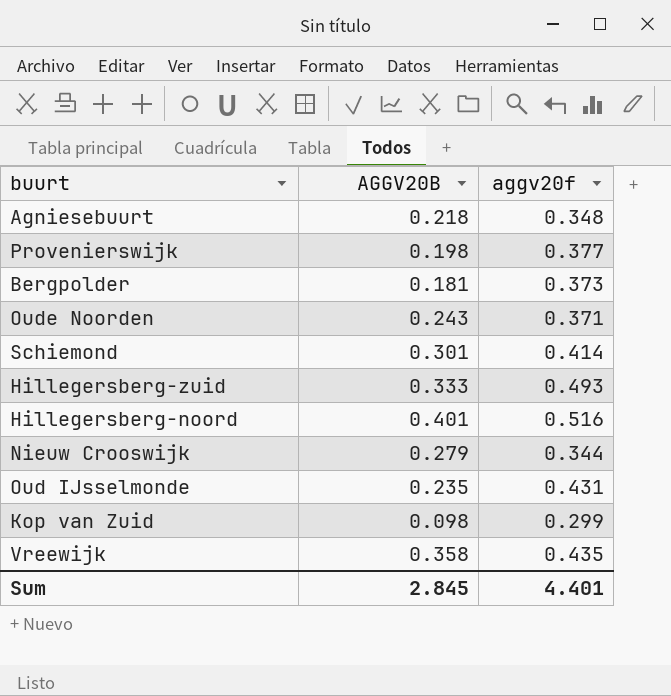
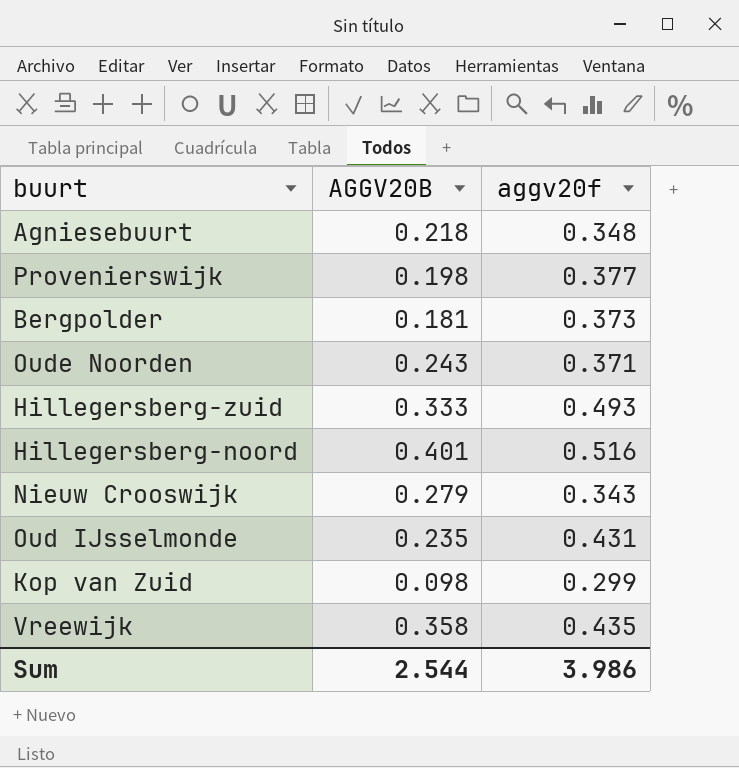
row Schiemond: 0.301 | 0.414 -> none
Nieuw Crooswijk | aggv20f: 0.344 -> 0.343
Sum | AGGV20B: 2.845 -> 2.544
Sum | aggv20f: 4.401 -> 3.986

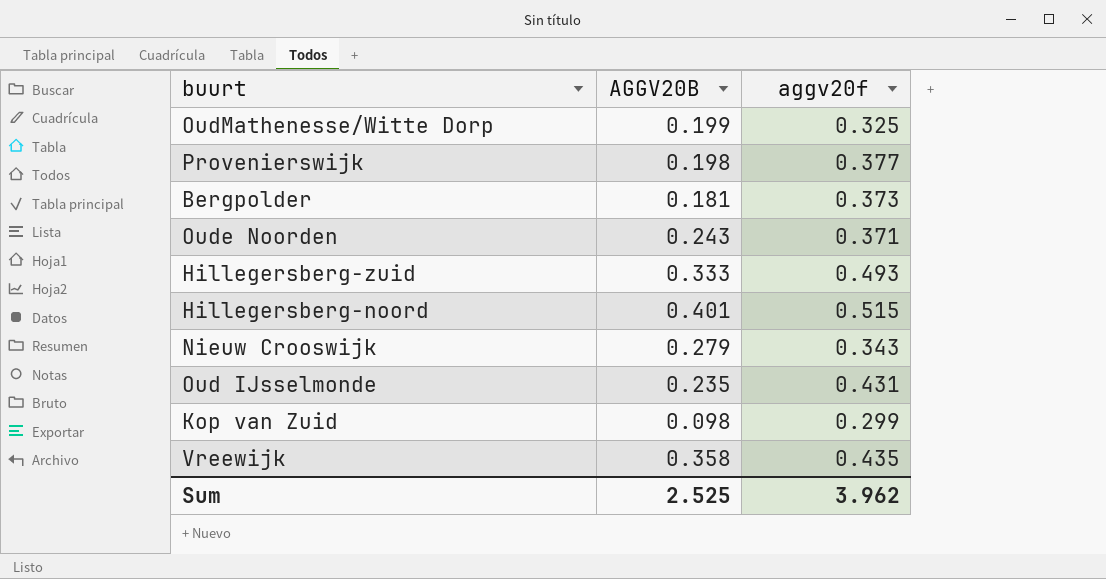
row Agniesebuurt: 0.218 | 0.348 -> none
row OudMathenesse/Witte Dorp: none -> 0.199 | 0.325
Hillegersberg-noord | aggv20f: 0.516 -> 0.515
Sum | AGGV20B: 2.544 -> 2.525
Sum | aggv20f: 3.986 -> 3.962

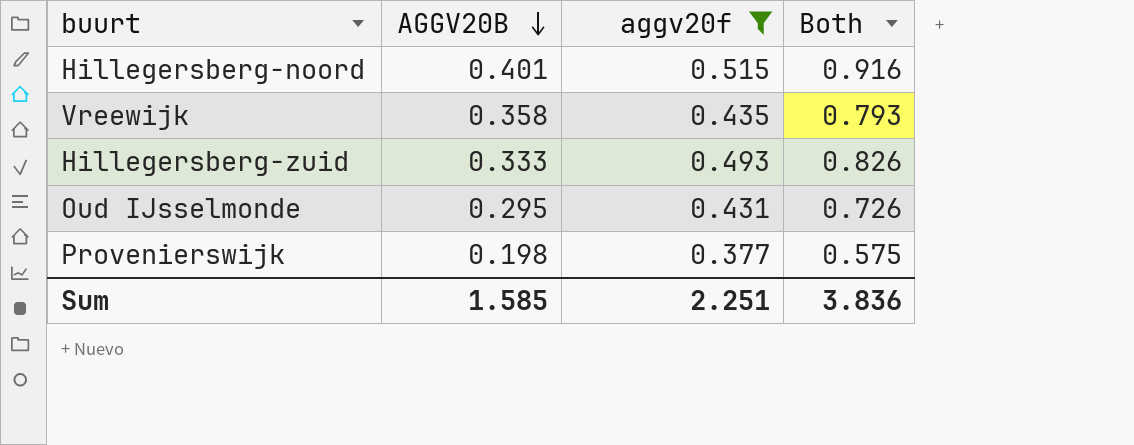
filter: none -> aggv20f >= 0.377
row order: none -> AGGV20B descending
column Both | formula: none -> [AGGV20B] + [aggv20f]
Oud IJsselmonde | AGGV20B: 0.235 -> 0.295
Sum | AGGV20B: 2.525 -> 1.585
Sum | aggv20f: 3.962 -> 2.251

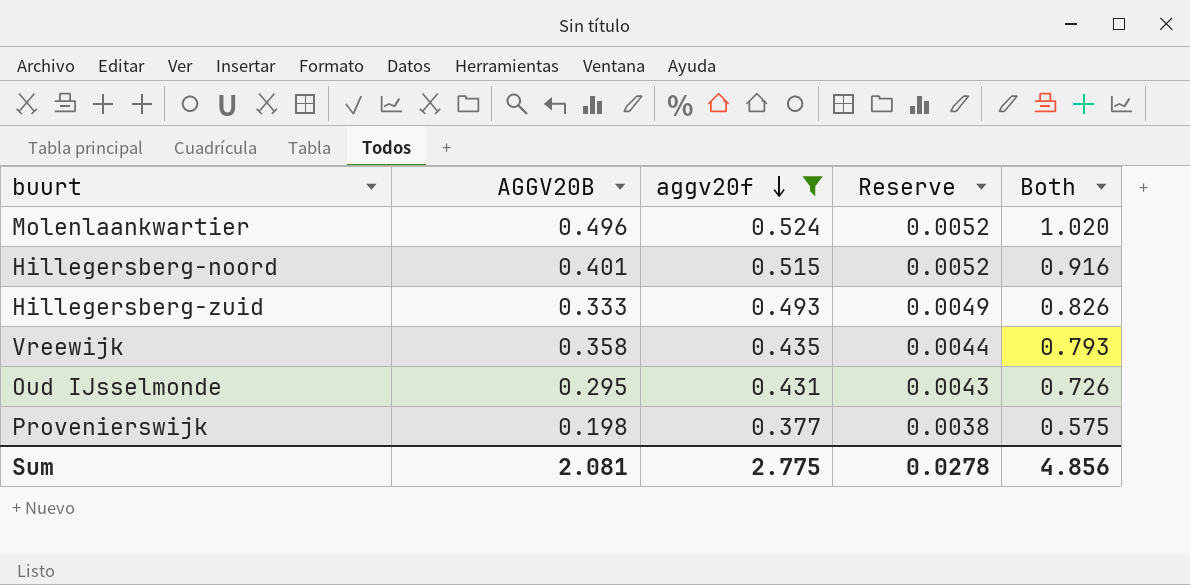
row order: AGGV20B descending -> aggv20f descending
column Reserve | formula: none -> [aggv20f] * 0.01
row Molenlaankwartier: none -> 0.496 | 0.524 | 0.0052 | 1.020
Sum | AGGV20B: 1.585 -> 2.081
Sum | aggv20f: 2.251 -> 2.775
Sum | Both: 3.836 -> 4.856

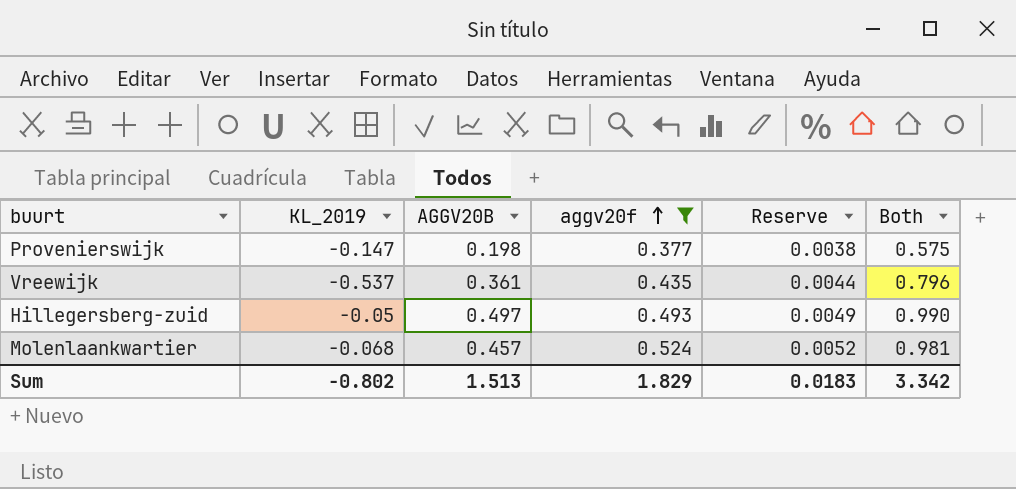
row order: aggv20f descending -> aggv20f ascending
column KL_2019 | position: none -> 2
row Hillegersberg-noord: 0.401 | 0.515 | 0.0052 | 0.916 -> none
row Oud IJsselmonde: 0.295 | 0.431 | 0.0043 | 0.726 -> none
Vreewijk | AGGV20B: 0.358 -> 0.361
Vreewijk | Both: 0.793 -> 0.796
Hillegersberg-zuid | AGGV20B: 0.333 -> 0.497
Hillegersberg-zuid | Both: 0.826 -> 0.990
Molenlaankwartier | AGGV20B: 0.496 -> 0.457
Molenlaankwartier | Both: 1.020 -> 0.981
Sum | AGGV20B: 2.081 -> 1.513
Sum | aggv20f: 2.775 -> 1.829
Sum | Reserve: 0.0278 -> 0.0183
Sum | Both: 4.856 -> 3.342

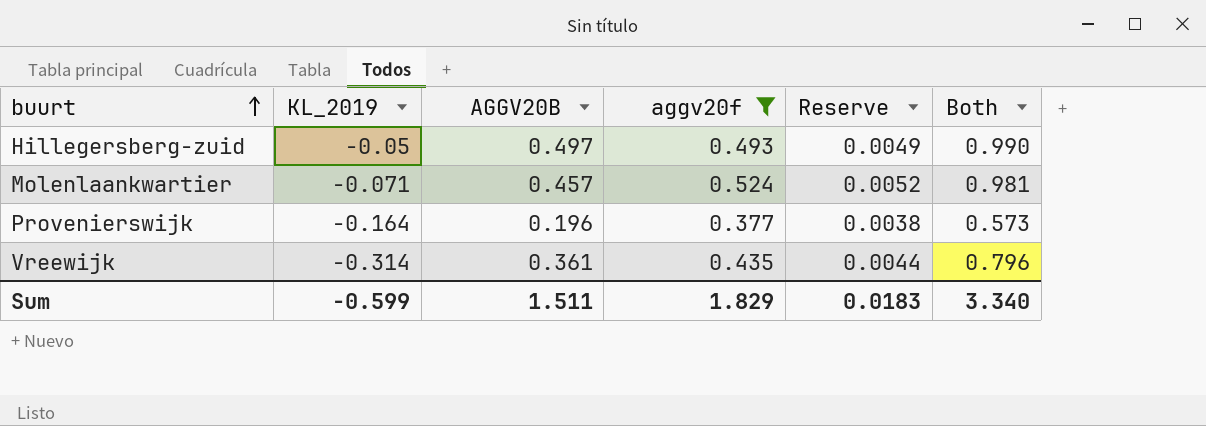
row order: aggv20f ascending -> buurt ascending
Molenlaankwartier | KL_2019: -0.068 -> -0.071
Provenierswijk | KL_2019: -0.147 -> -0.164
Provenierswijk | AGGV20B: 0.198 -> 0.196
Provenierswijk | Both: 0.575 -> 0.573
Vreewijk | KL_2019: -0.537 -> -0.314
Sum | KL_2019: -0.802 -> -0.599
Sum | AGGV20B: 1.513 -> 1.511
Sum | Both: 3.342 -> 3.340

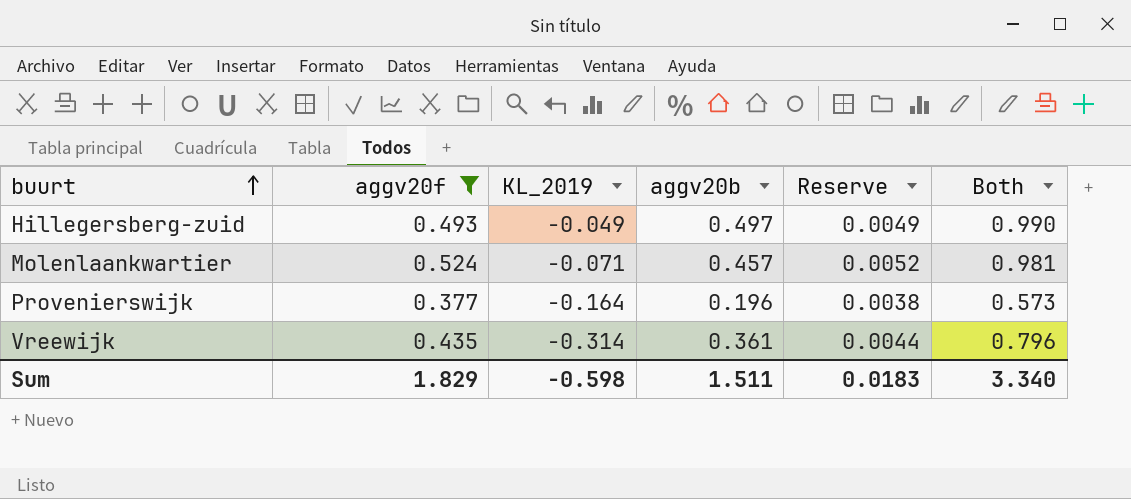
column aggv20f | position: 4 -> 2
column name: AGGV20B -> aggv20b
Hillegersberg-zuid | KL_2019: -0.05 -> -0.049
Sum | KL_2019: -0.599 -> -0.598

